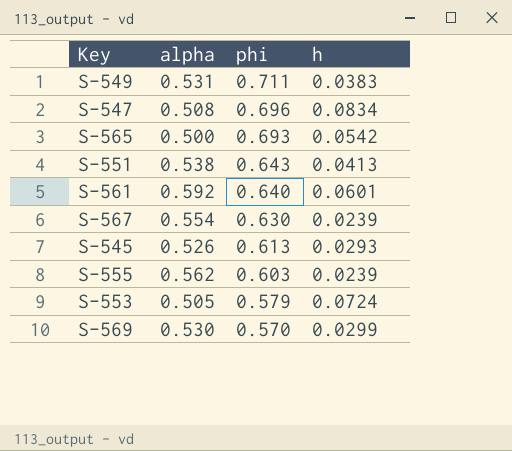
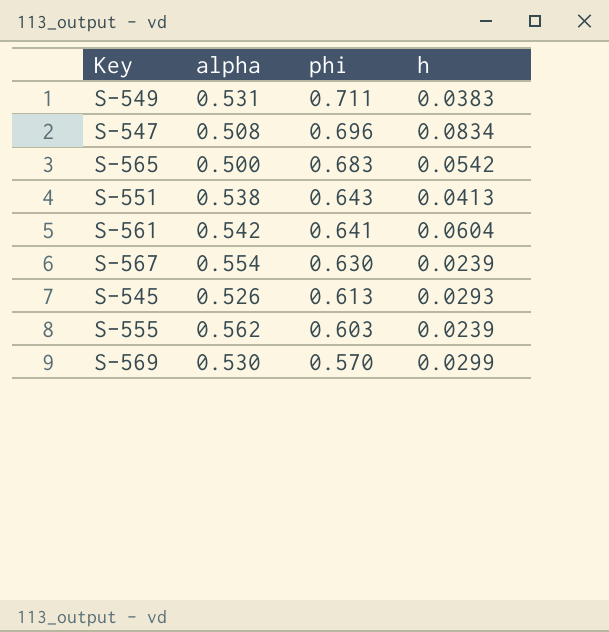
row S-553: 0.505 | 0.579 | 0.0724 -> none
S-565 | phi: 0.693 -> 0.683
S-561 | alpha: 0.592 -> 0.542
S-561 | phi: 0.640 -> 0.641
S-561 | h: 0.0601 -> 0.0604

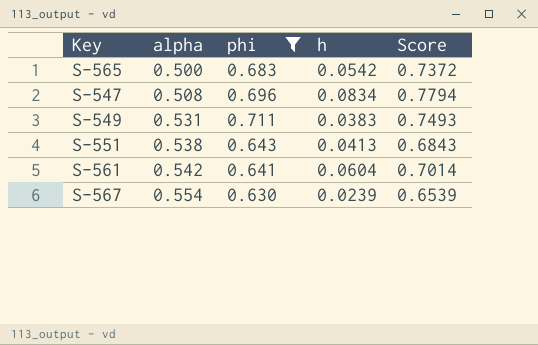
filter: none -> phi >= 0.630
row order: phi descending -> alpha ascending
column Score | formula: none -> [phi] + [h]

